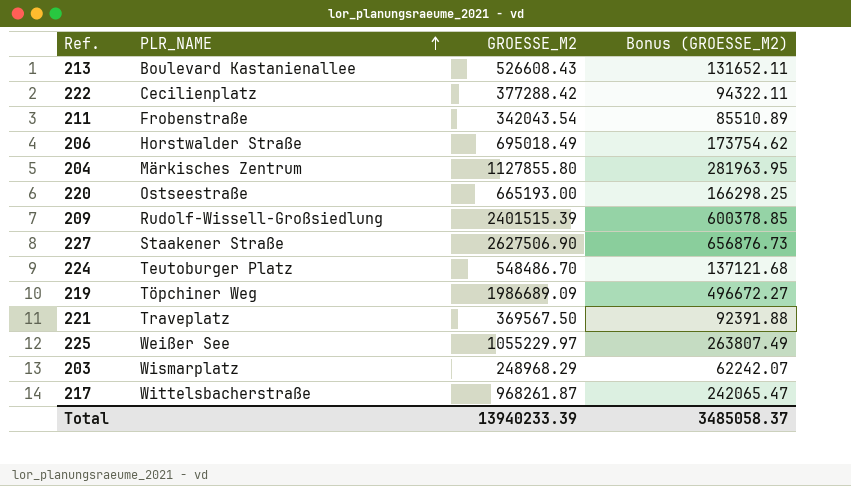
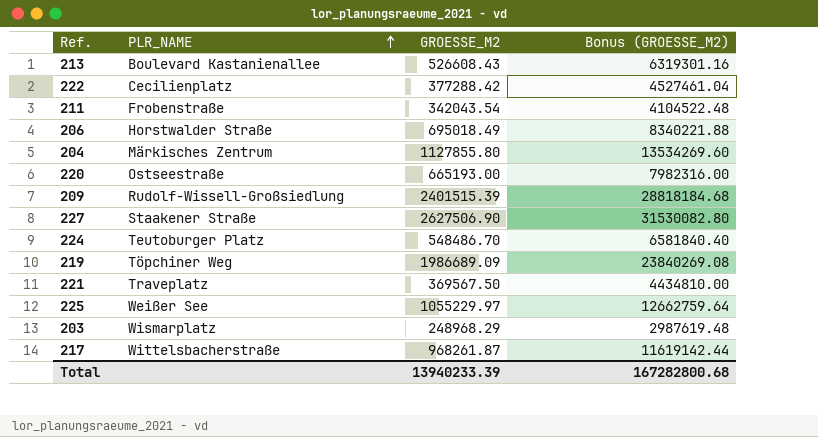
column Bonus (GROESSE_M2) | formula: [GROESSE_M2] * 0.25 -> [GROESSE_M2] * 12
Total | Bonus (GROESSE_M2): 3485058.37 -> 167282800.68

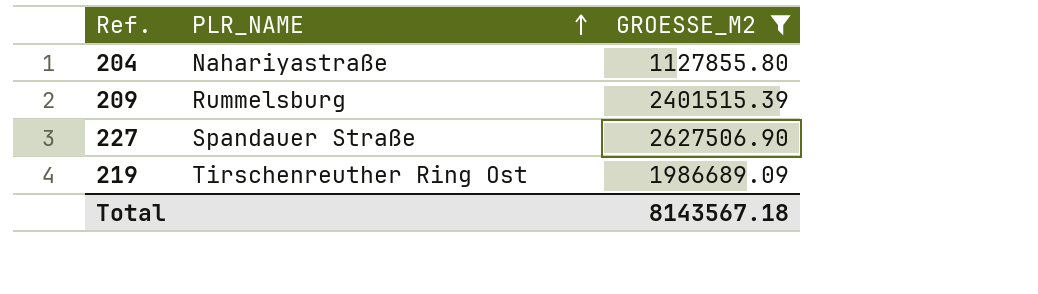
filter: none -> GROESSE_M2 >= 1127855.80
column Bonus (GROESSE_M2) | formula: [GROESSE_M2] * 12 -> none
204 | PLR_NAME: Märkisches Zentrum -> Nahariyastraße
209 | PLR_NAME: Rudolf-Wissell-Großsiedlung -> Rummelsburg
227 | PLR_NAME: Staakener Straße -> Spandauer Straße
219 | PLR_NAME: Töpchiner Weg -> Tirschenreuther Ring Ost
Total | GROESSE_M2: 13940233.39 -> 8143567.18

